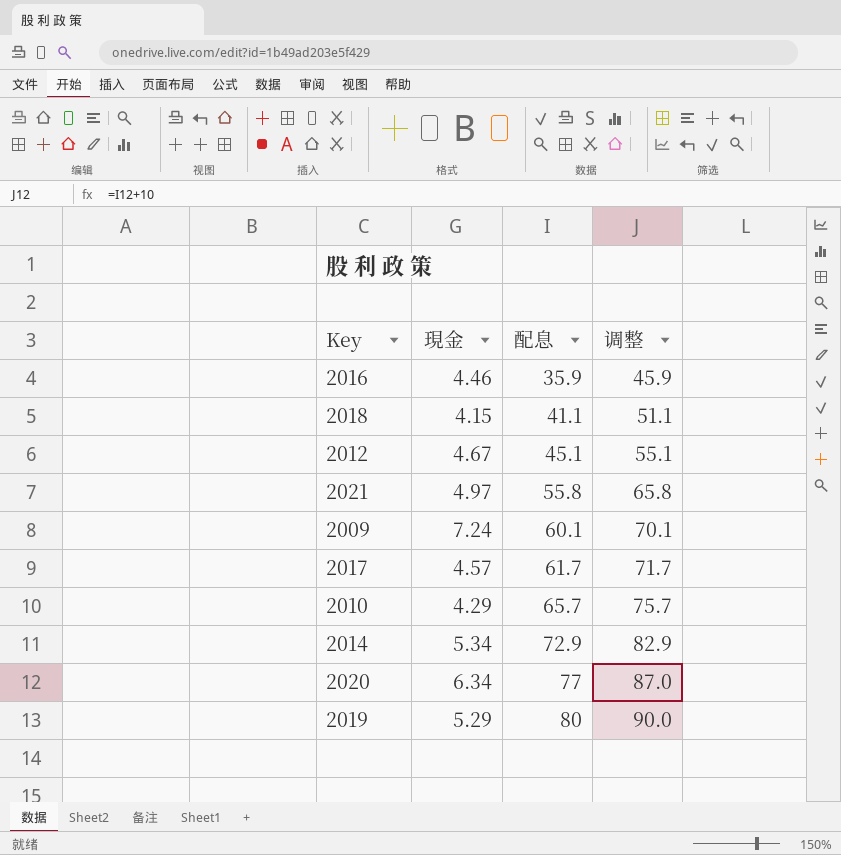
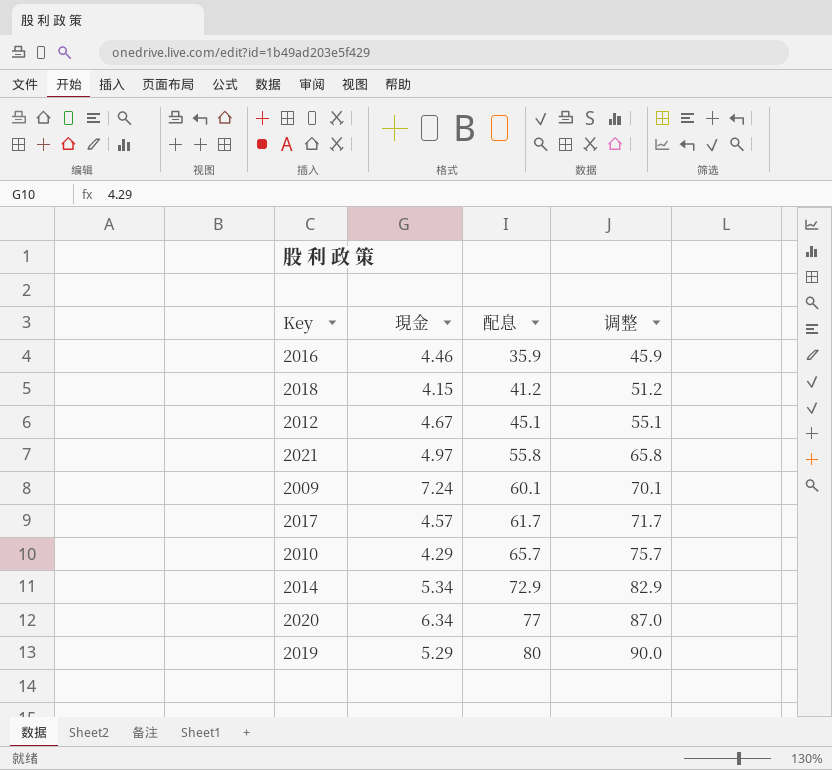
2018 | 配息: 41.1 -> 41.2
2018 | 调整: 51.1 -> 51.2

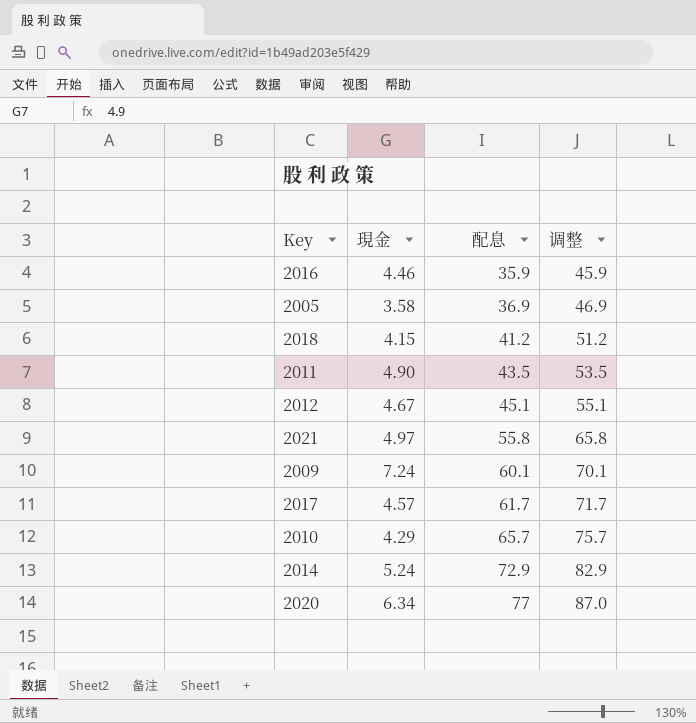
row 2019: 5.29 | 80 | 90.0 -> none
row 2005: none -> 3.58 | 36.9 | 46.9
row 2011: none -> 4.90 | 43.5 | 53.5
2014 | 現金: 5.34 -> 5.24

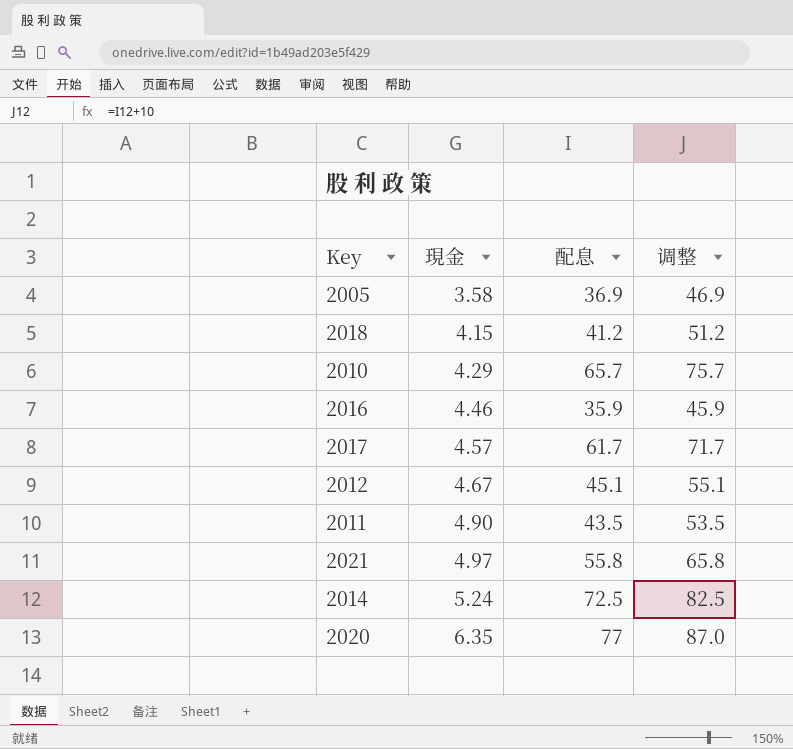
row order: 配息 ascending -> 現金 ascending
row 2009: 7.24 | 60.1 | 70.1 -> none
2014 | 配息: 72.9 -> 72.5
2014 | 调整: 82.9 -> 82.5
2020 | 現金: 6.34 -> 6.35

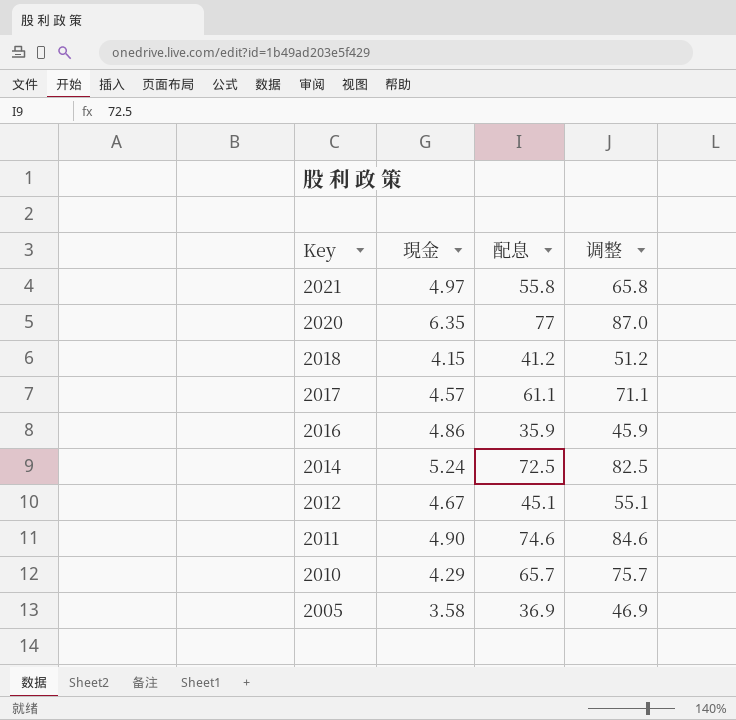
row order: 現金 ascending -> Key descending
2017 | 配息: 61.7 -> 61.1
2017 | 调整: 71.7 -> 71.1
2016 | 現金: 4.46 -> 4.86
2011 | 配息: 43.5 -> 74.6
2011 | 调整: 53.5 -> 84.6

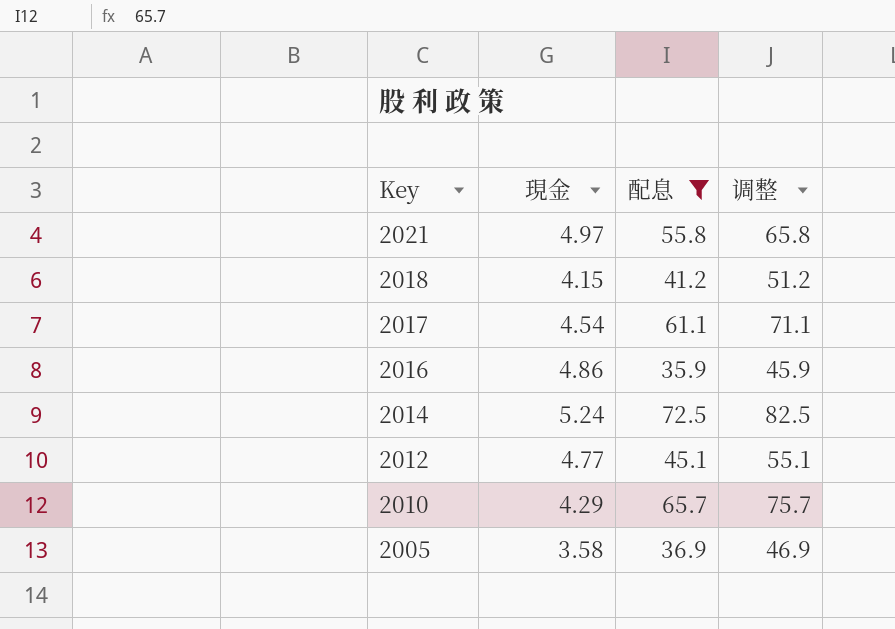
filter: none -> 配息 <= 72.5
2017 | 現金: 4.57 -> 4.54
2012 | 現金: 4.67 -> 4.77

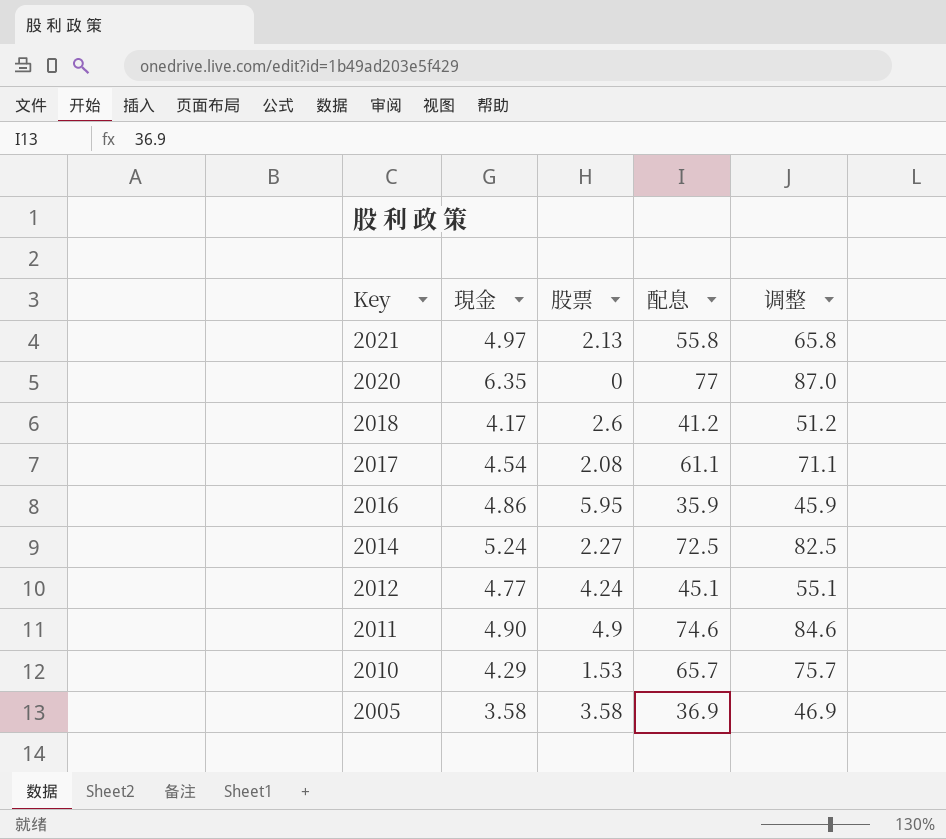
filter: 配息 <= 72.5 -> none
column 股票 | position: none -> 3
2018 | 現金: 4.15 -> 4.17

